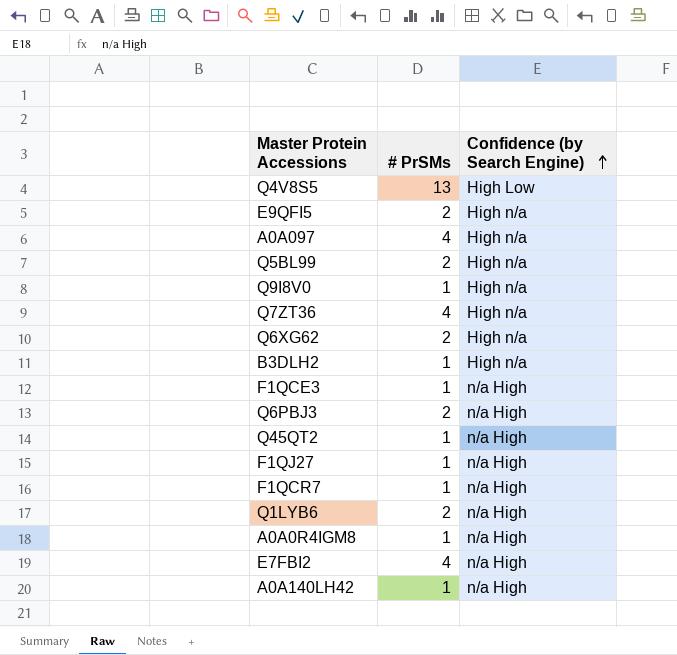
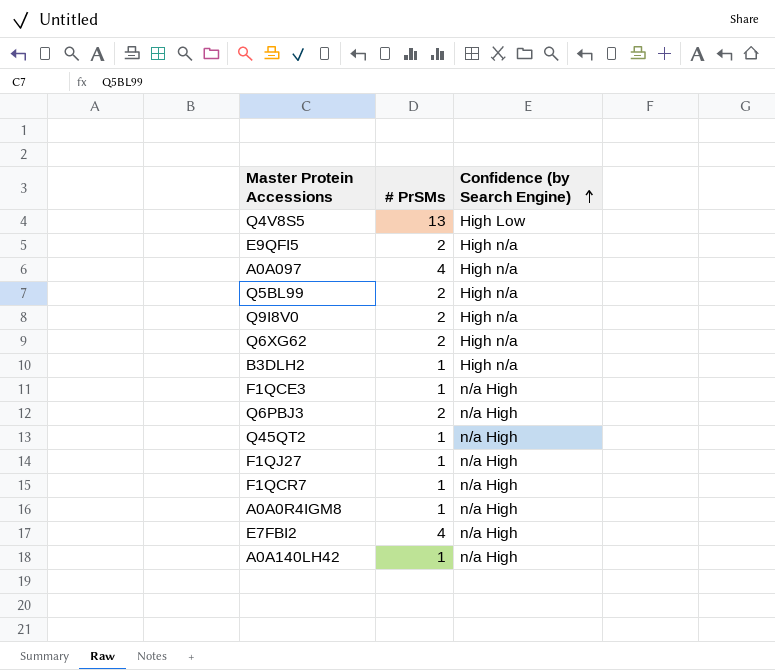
row Q7ZT36: 4 | High n/a -> none
row Q1LYB6: 2 | n/a High -> none
Q9I8V0 | # PrSMs: 1 -> 2

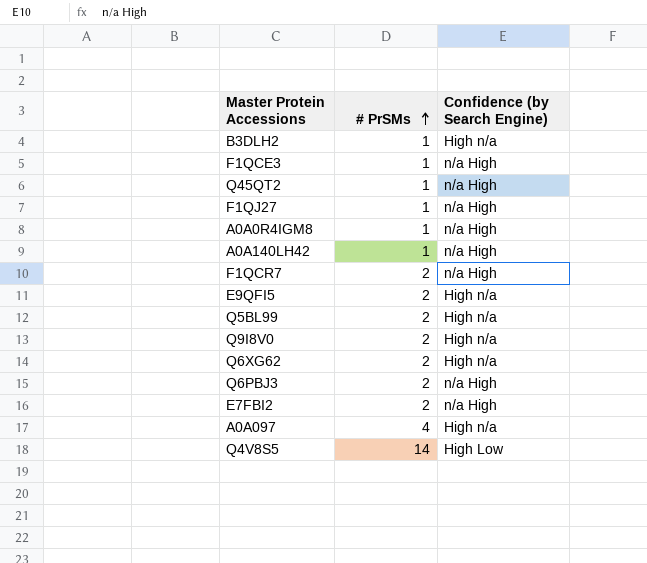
row order: Confidence (by Search Engine) ascending -> # PrSMs ascending
F1QCR7 | # PrSMs: 1 -> 2
E7FBI2 | # PrSMs: 4 -> 2
Q4V8S5 | # PrSMs: 13 -> 14

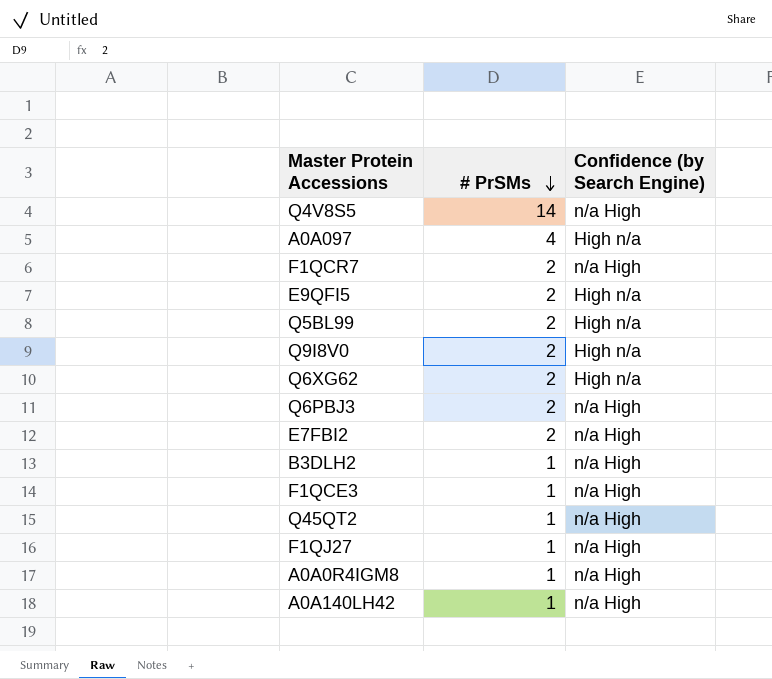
row order: # PrSMs ascending -> # PrSMs descending
Q4V8S5 | Confidence (by Search Engine): High Low -> n/a High
B3DLH2 | Confidence (by Search Engine): High n/a -> n/a High

